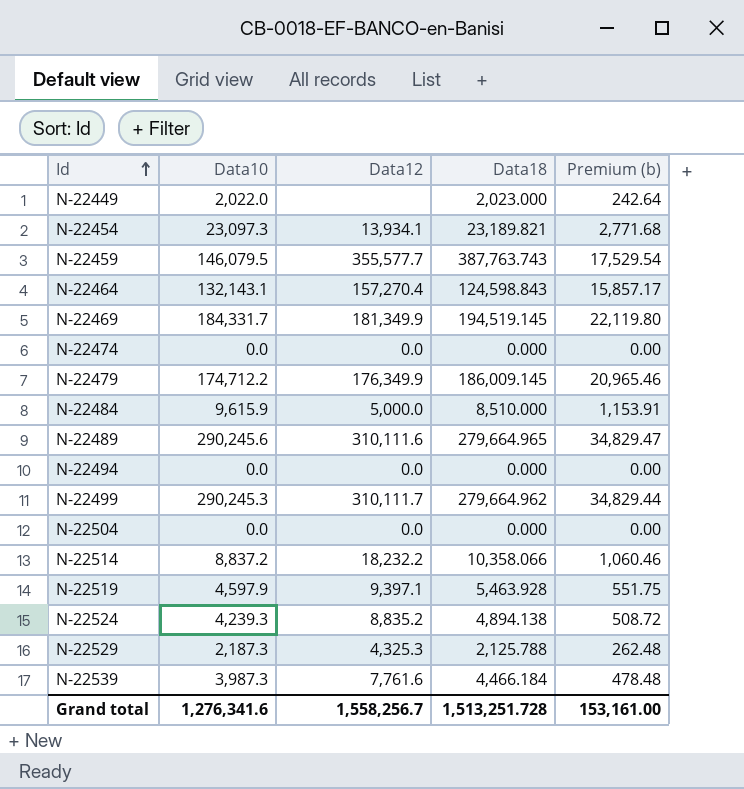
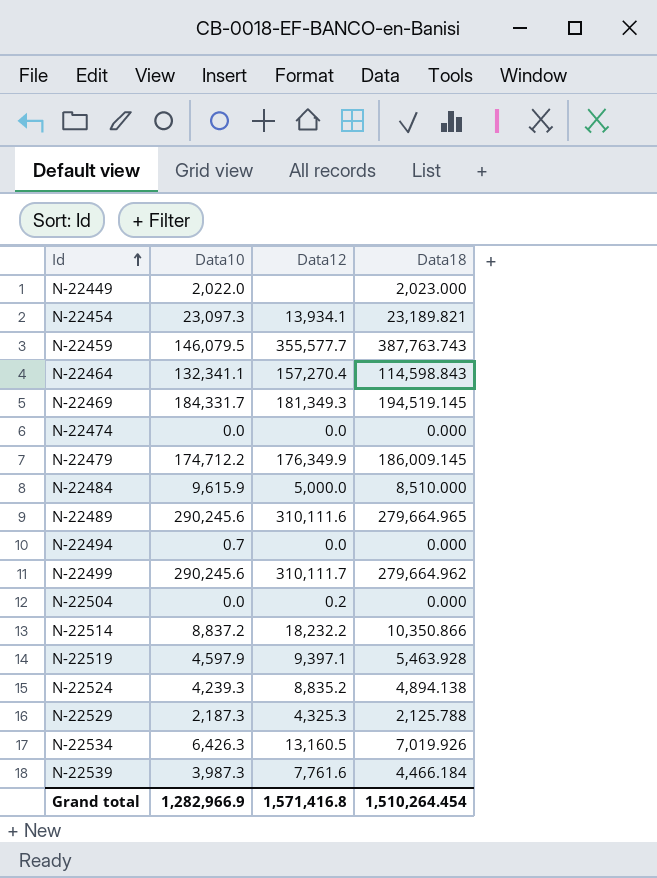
column Premium (b) | formula: [Data10] * 0.12 -> none
N-22464 | Data10: 132,143.1 -> 132,341.1
N-22464 | Data18: 124,598.843 -> 114,598.843
N-22469 | Data12: 181,349.9 -> 181,349.3
N-22494 | Data10: 0.0 -> 0.7
N-22499 | Data10: 290,245.3 -> 290,245.6
N-22504 | Data12: 0.0 -> 0.2
N-22514 | Data18: 10,358.066 -> 10,350.866
row N-22534: none -> 6,426.3 | 13,160.5 | 7,019.926
Grand total | Data10: 1,276,341.6 -> 1,282,966.9
Grand total | Data12: 1,558,256.7 -> 1,571,416.8
Grand total | Data18: 1,513,251.728 -> 1,510,264.454

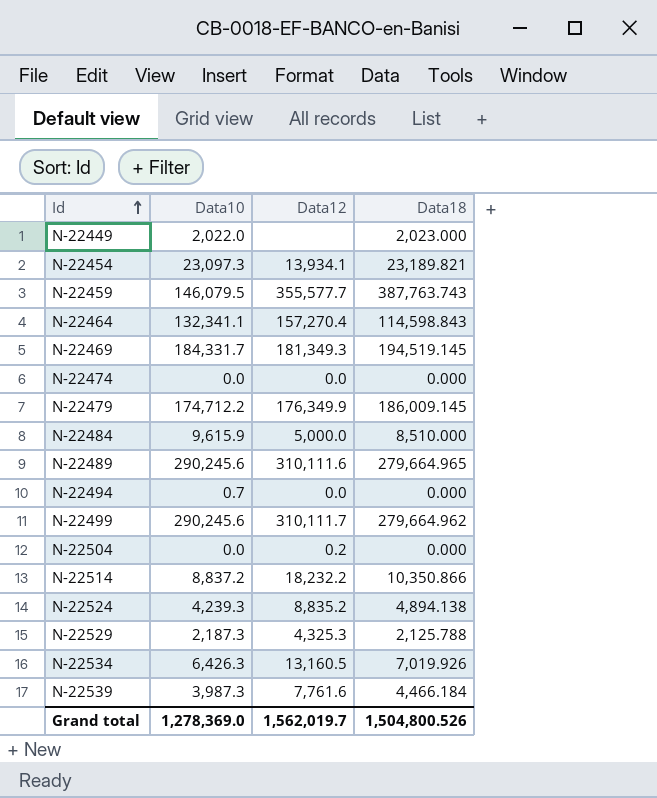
row N-22519: 4,597.9 | 9,397.1 | 5,463.928 -> none
Grand total | Data10: 1,282,966.9 -> 1,278,369.0
Grand total | Data12: 1,571,416.8 -> 1,562,019.7
Grand total | Data18: 1,510,264.454 -> 1,504,800.526

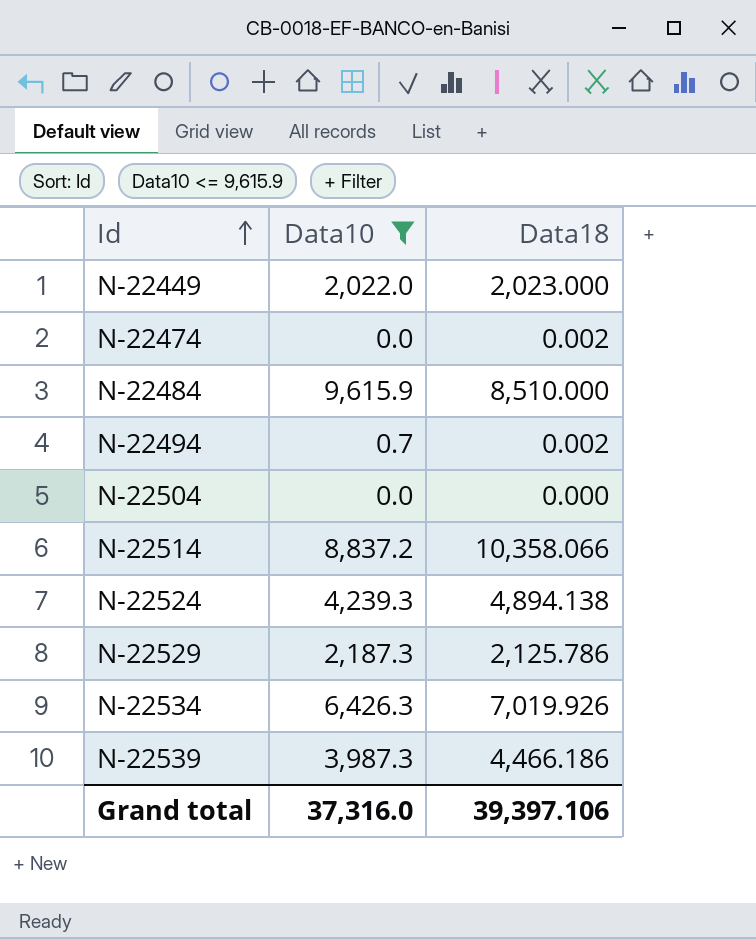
filter: none -> Data10 <= 9,615.9
column Data12 | position: 3 -> none
N-22474 | Data18: 0.000 -> 0.002
N-22494 | Data18: 0.000 -> 0.002
N-22514 | Data18: 10,350.866 -> 10,358.066
N-22529 | Data18: 2,125.788 -> 2,125.786
N-22539 | Data18: 4,466.184 -> 4,466.186
Grand total | Data10: 1,278,369.0 -> 37,316.0
Grand total | Data18: 1,504,800.526 -> 39,397.106

